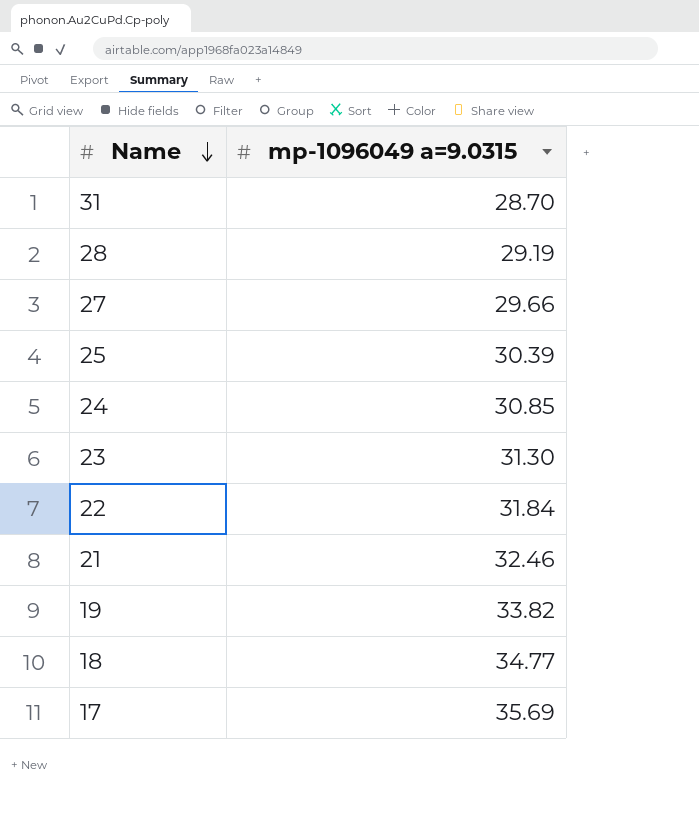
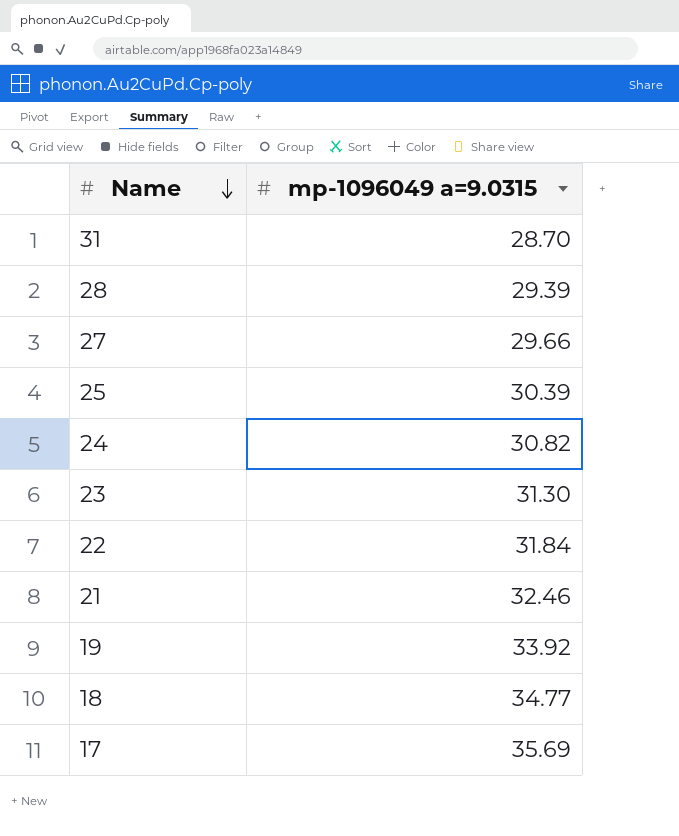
28 | mp-1096049 a=9.0315: 29.19 -> 29.39
24 | mp-1096049 a=9.0315: 30.85 -> 30.82
19 | mp-1096049 a=9.0315: 33.82 -> 33.92

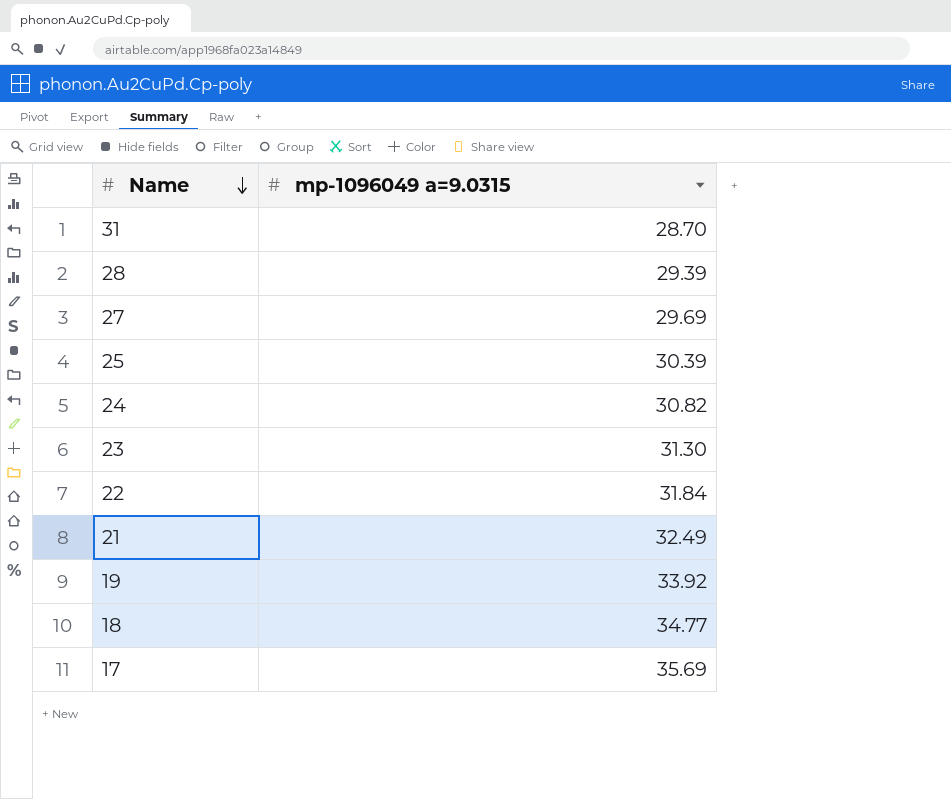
27 | mp-1096049 a=9.0315: 29.66 -> 29.69
21 | mp-1096049 a=9.0315: 32.46 -> 32.49

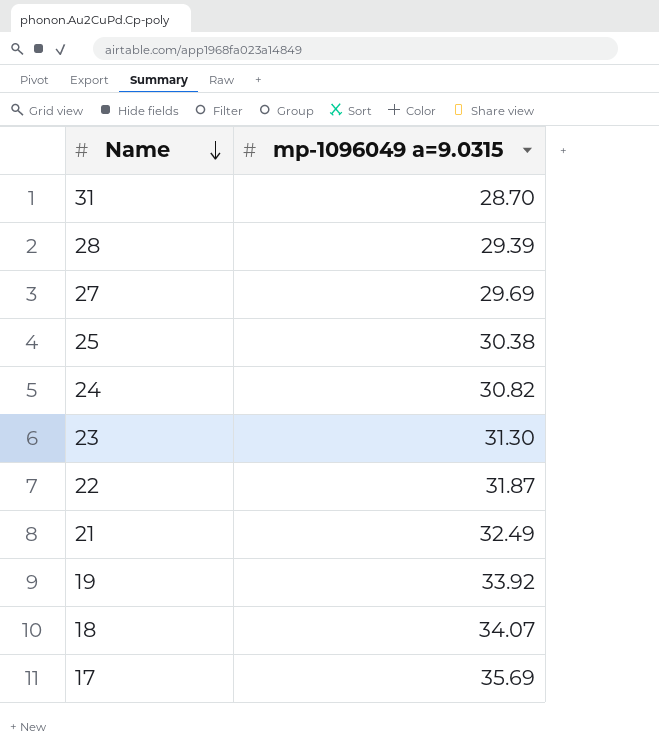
25 | mp-1096049 a=9.0315: 30.39 -> 30.38
22 | mp-1096049 a=9.0315: 31.84 -> 31.87
18 | mp-1096049 a=9.0315: 34.77 -> 34.07

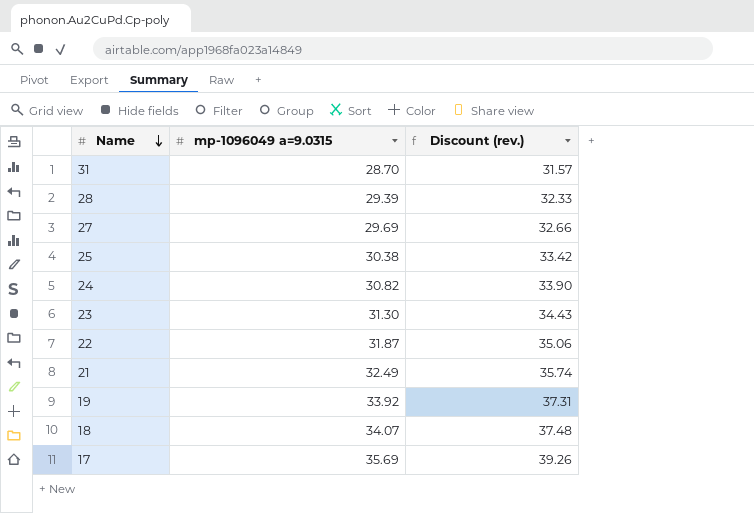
column Discount (rev.) | formula: none -> [mp-1096049 a=9.0315] * 1.1

